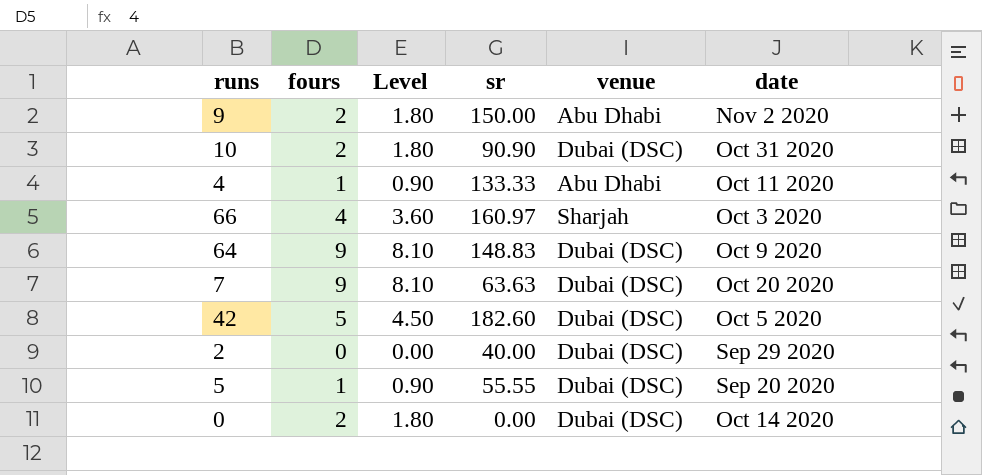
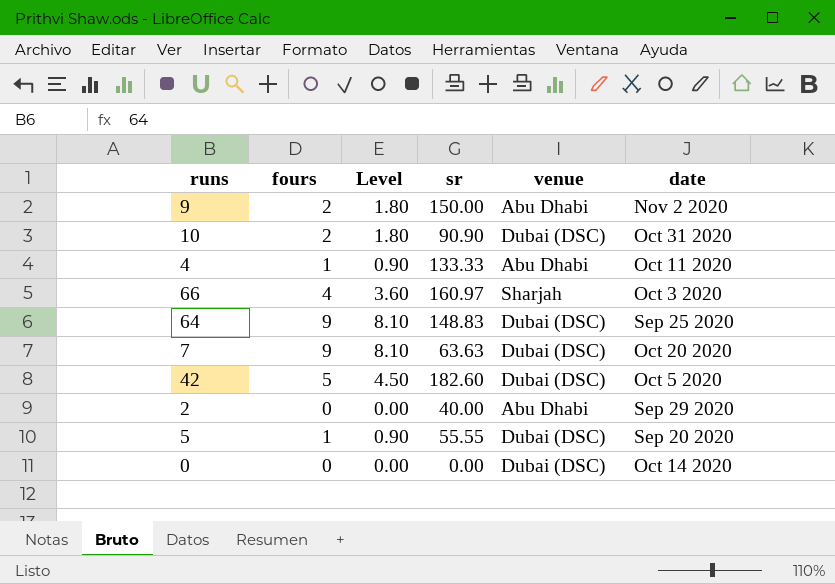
64 | date: Oct 9 2020 -> Sep 25 2020
2 | venue: Dubai (DSC) -> Abu Dhabi
0 | fours: 2 -> 0
0 | Level: 1.80 -> 0.00

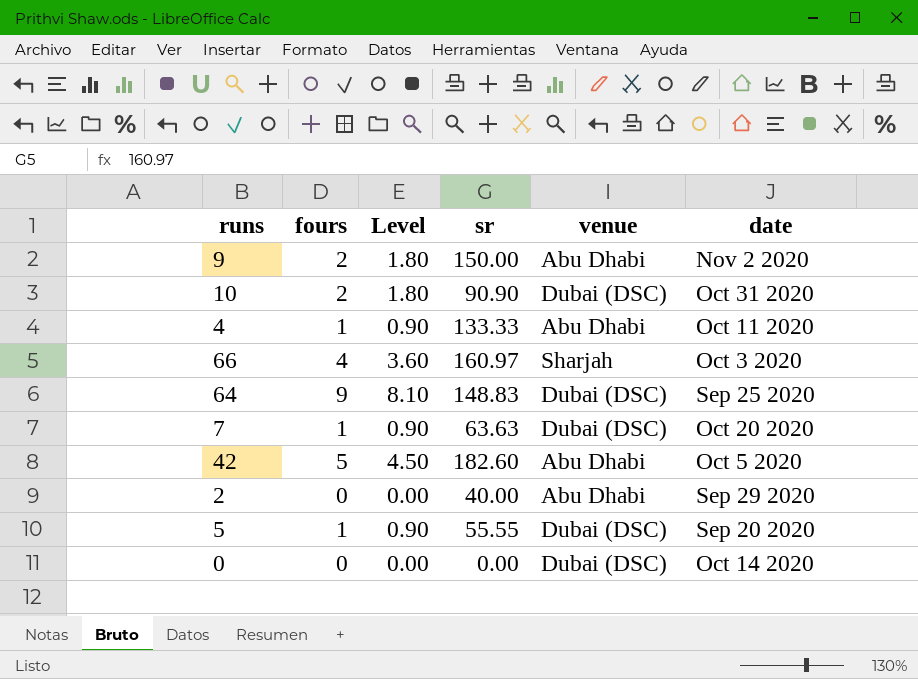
7 | fours: 9 -> 1
7 | Level: 8.10 -> 0.90
42 | venue: Dubai (DSC) -> Abu Dhabi

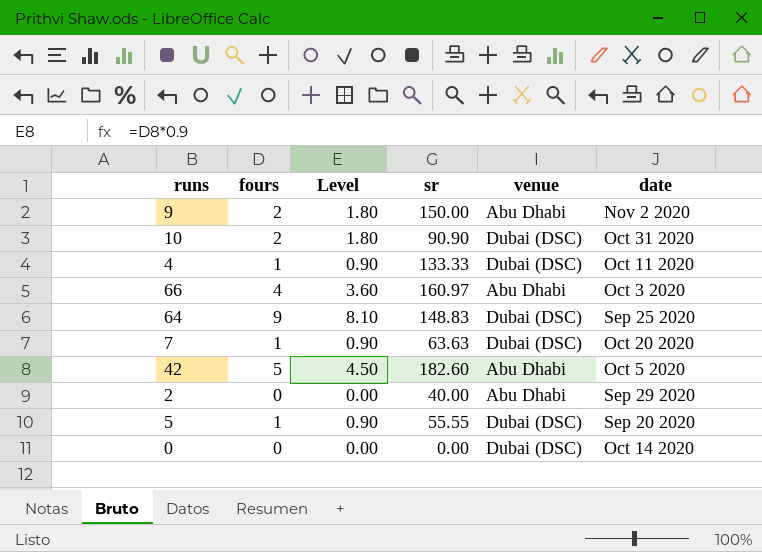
4 | venue: Abu Dhabi -> Dubai (DSC)
66 | venue: Sharjah -> Abu Dhabi

